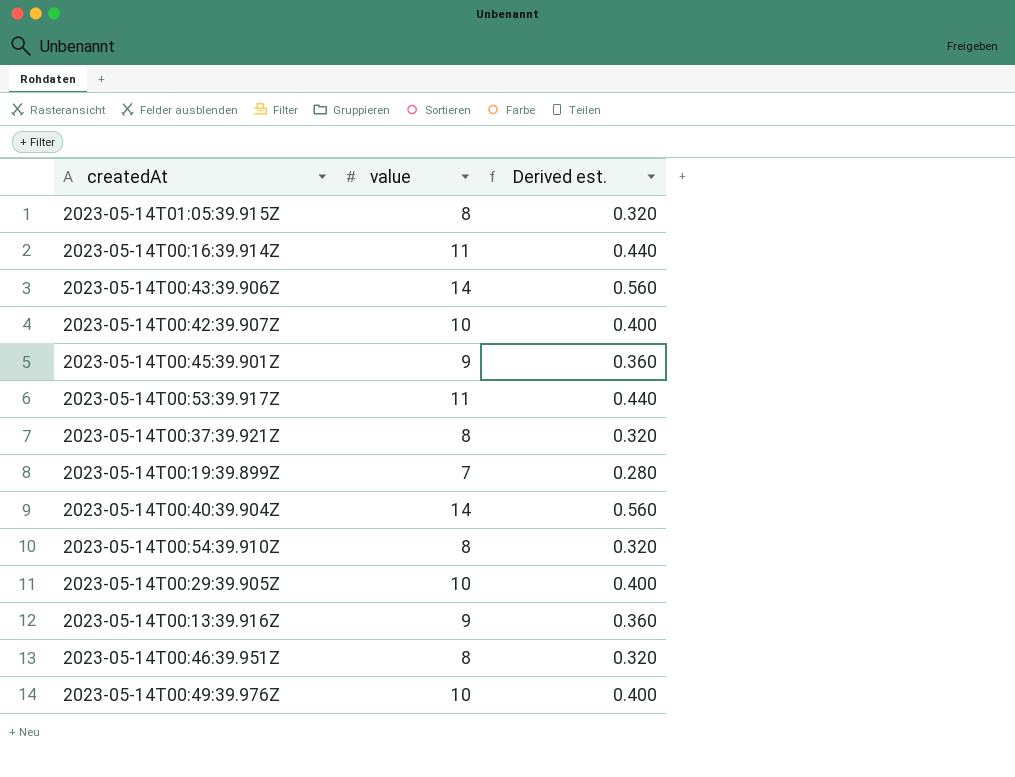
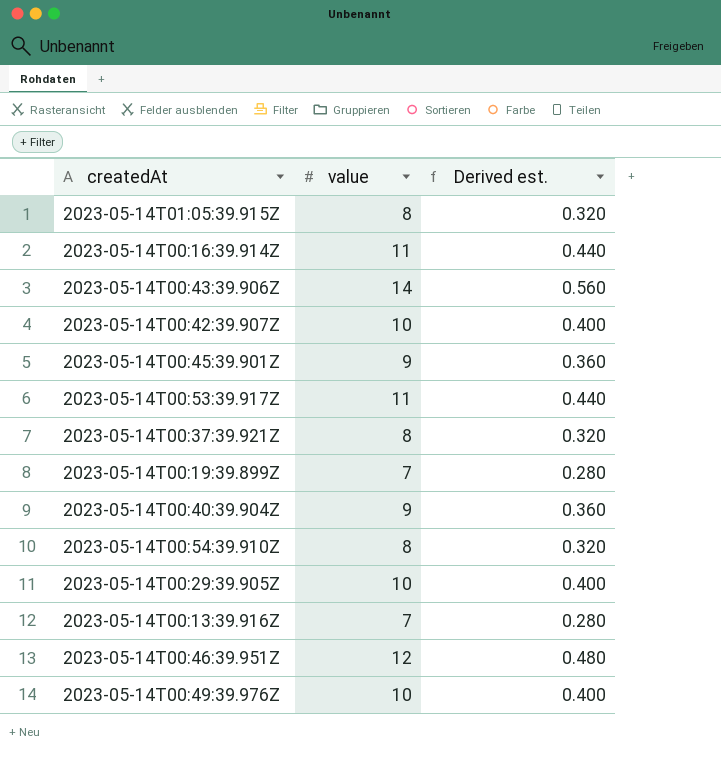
2023-05-14T00:40:39.904Z | value: 14 -> 9
2023-05-14T00:40:39.904Z | Derived est.: 0.560 -> 0.360
2023-05-14T00:13:39.916Z | value: 9 -> 7
2023-05-14T00:13:39.916Z | Derived est.: 0.360 -> 0.280
2023-05-14T00:46:39.951Z | value: 8 -> 12
2023-05-14T00:46:39.951Z | Derived est.: 0.320 -> 0.480

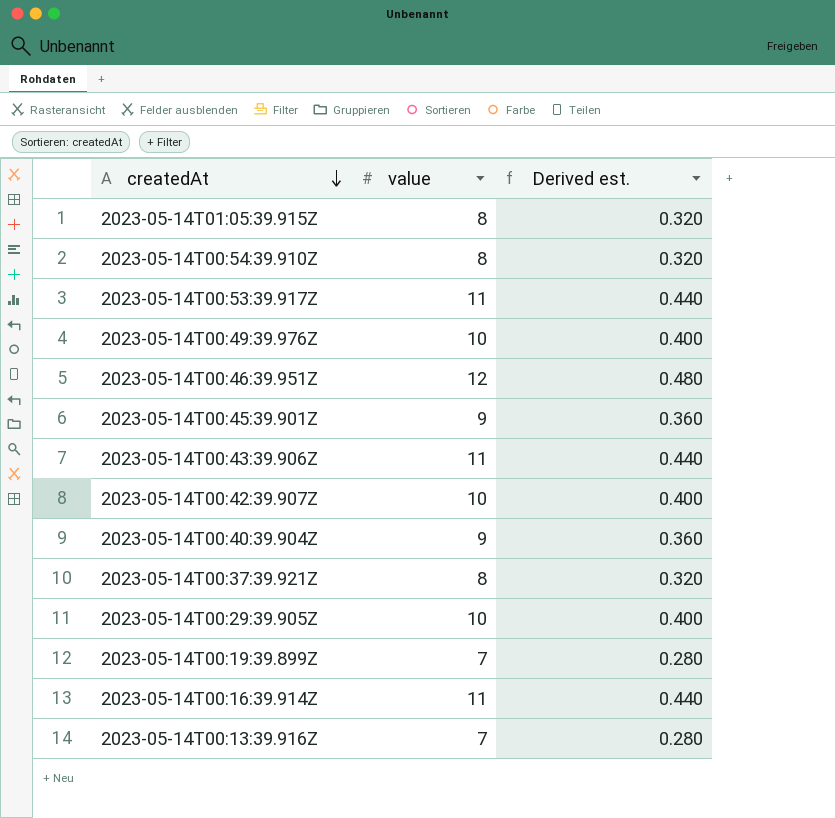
row order: none -> createdAt descending
2023-05-14T00:43:39.906Z | value: 14 -> 11
2023-05-14T00:43:39.906Z | Derived est.: 0.560 -> 0.440

